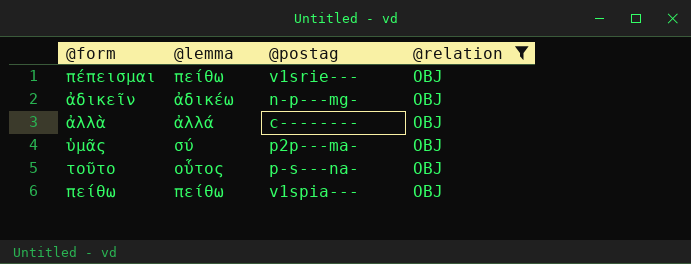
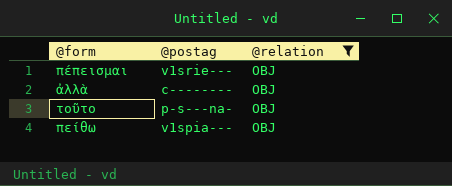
column @lemma | position: 2 -> none
row ἀδικεῖν: ἀδικέω | n-p---mg- | OBJ -> none
row ὑμᾶς: σύ | p2p---ma- | OBJ -> none

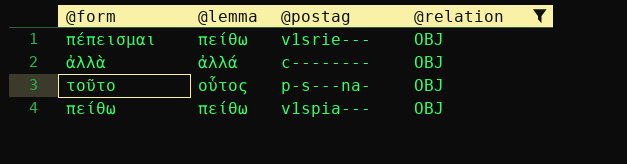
column @lemma | position: none -> 2

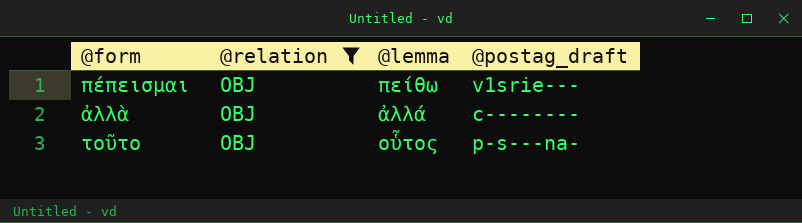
column @relation | position: 4 -> 2
column name: @postag -> @postag_draft
row πείθω: πείθω | v1spia--- | OBJ -> none

